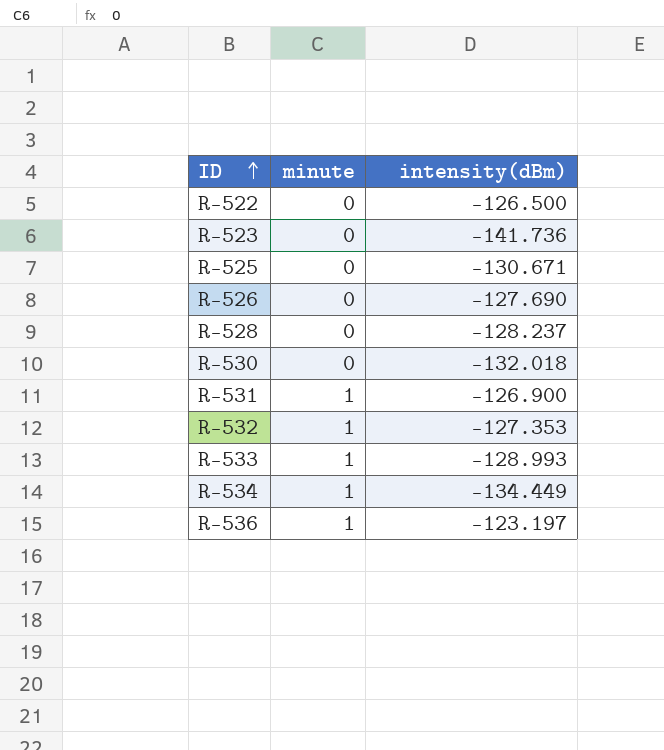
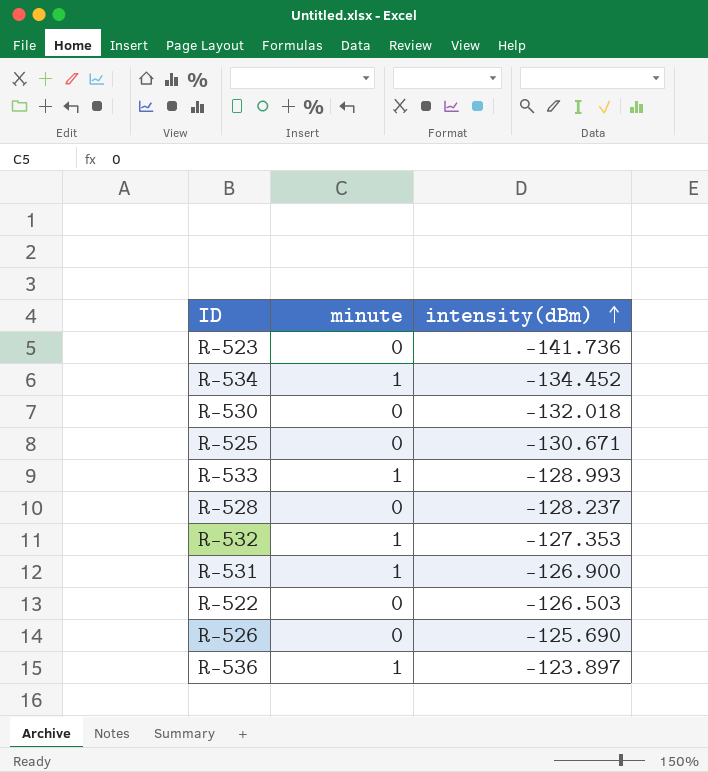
row order: ID ascending -> intensity(dBm) ascending
R-534 | intensity(dBm): -134.449 -> -134.452
R-522 | intensity(dBm): -126.500 -> -126.503
R-526 | intensity(dBm): -127.690 -> -125.690
R-536 | intensity(dBm): -123.197 -> -123.897

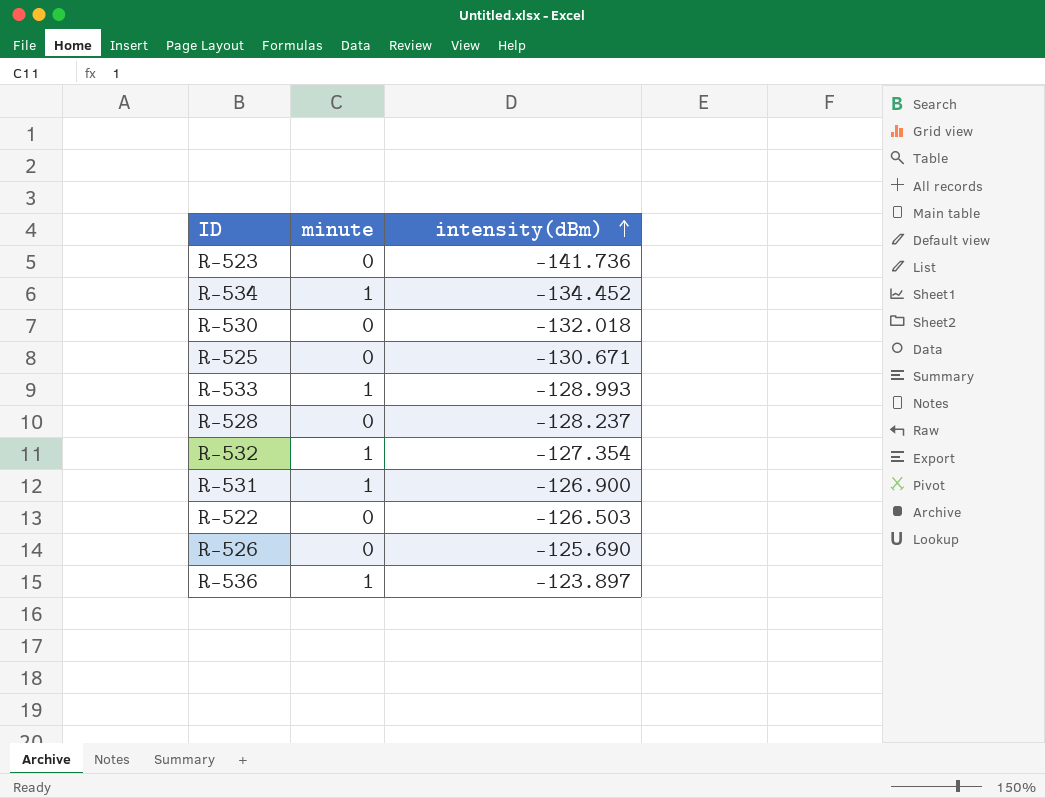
R-532 | intensity(dBm): -127.353 -> -127.354

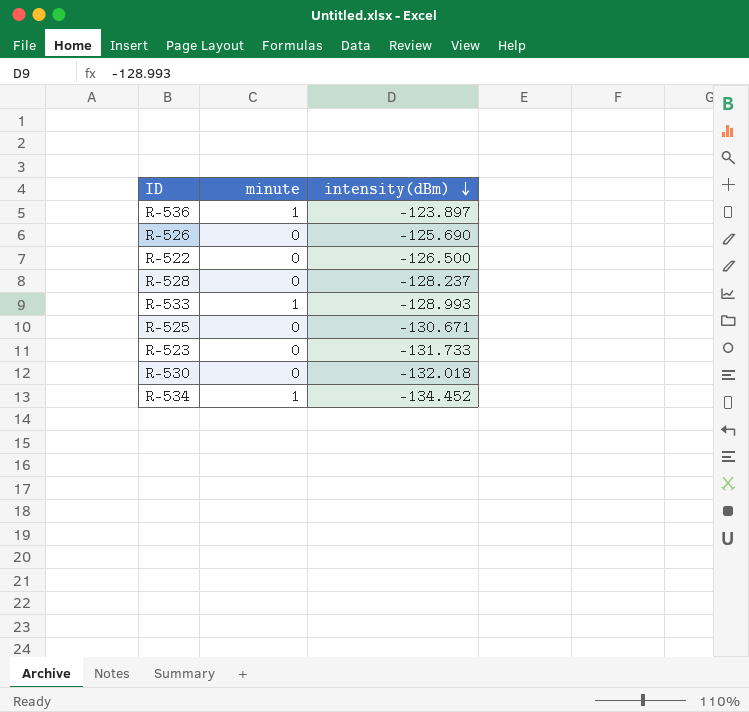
row order: intensity(dBm) ascending -> intensity(dBm) descending
row R-532: 1 | -127.354 -> none
row R-531: 1 | -126.900 -> none
R-522 | intensity(dBm): -126.503 -> -126.500
R-523 | intensity(dBm): -141.736 -> -131.733

